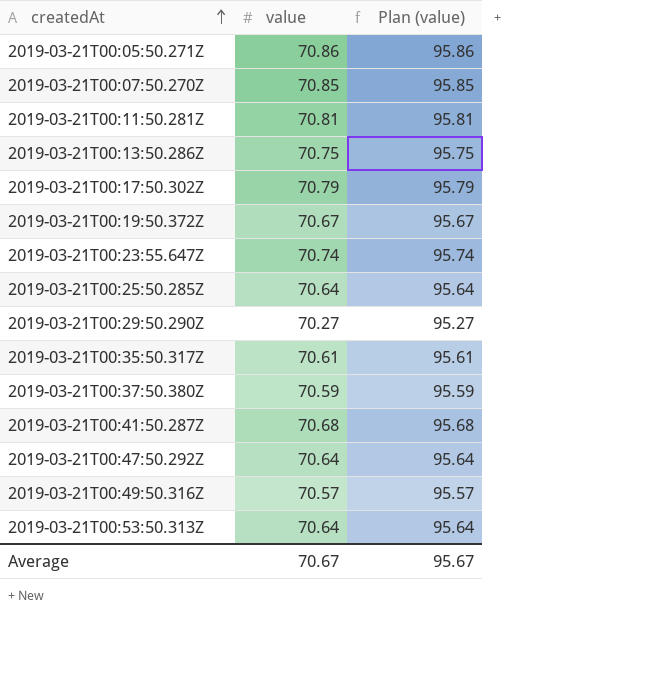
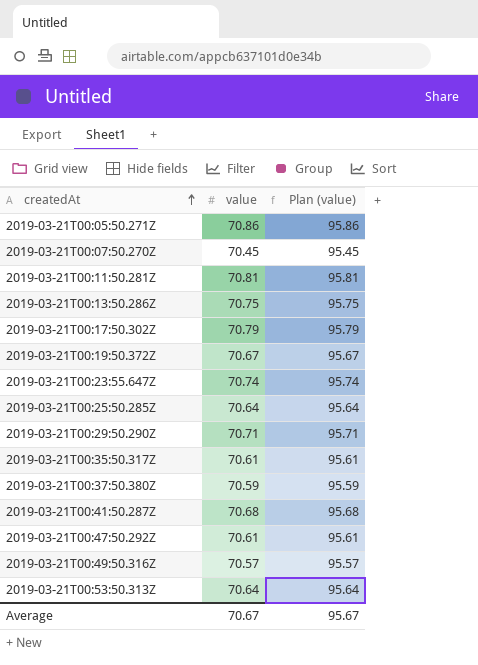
2019-03-21T00:07:50.270Z | value: 70.85 -> 70.45
2019-03-21T00:07:50.270Z | Plan (value): 95.85 -> 95.45
2019-03-21T00:29:50.290Z | value: 70.27 -> 70.71
2019-03-21T00:29:50.290Z | Plan (value): 95.27 -> 95.71
2019-03-21T00:47:50.292Z | value: 70.64 -> 70.61
2019-03-21T00:47:50.292Z | Plan (value): 95.64 -> 95.61

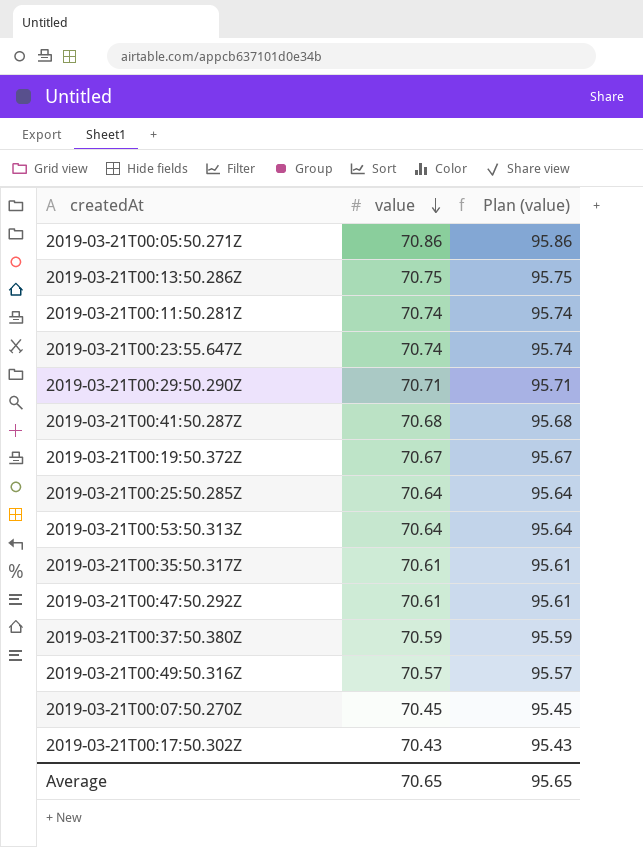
row order: createdAt ascending -> value descending
2019-03-21T00:11:50.281Z | value: 70.81 -> 70.74
2019-03-21T00:11:50.281Z | Plan (value): 95.81 -> 95.74
2019-03-21T00:17:50.302Z | value: 70.79 -> 70.43
2019-03-21T00:17:50.302Z | Plan (value): 95.79 -> 95.43
Average | value: 70.67 -> 70.65
Average | Plan (value): 95.67 -> 95.65

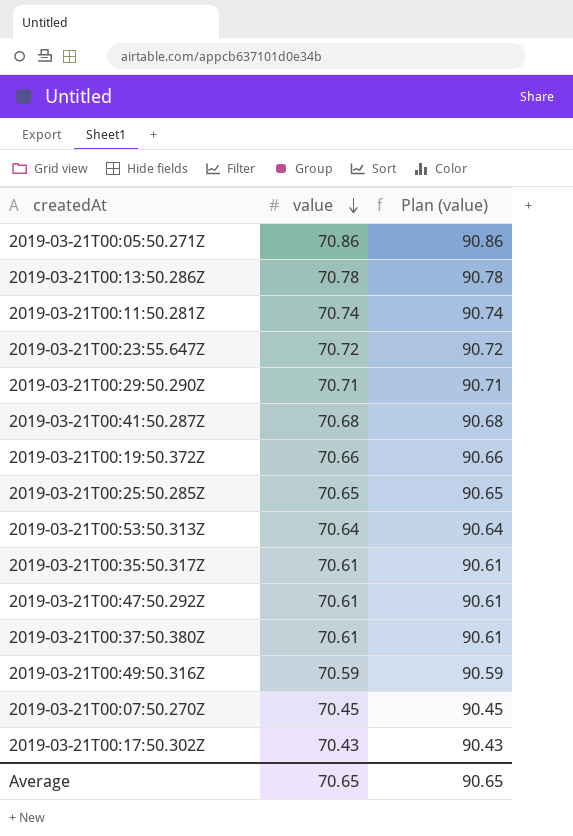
column Plan (value) | formula: [value] + 25 -> [value] + 20
2019-03-21T00:13:50.286Z | value: 70.75 -> 70.78
2019-03-21T00:23:55.647Z | value: 70.74 -> 70.72
2019-03-21T00:19:50.372Z | value: 70.67 -> 70.66
2019-03-21T00:25:50.285Z | value: 70.64 -> 70.65
2019-03-21T00:37:50.380Z | value: 70.59 -> 70.61
2019-03-21T00:49:50.316Z | value: 70.57 -> 70.59
Average | Plan (value): 95.65 -> 90.65

